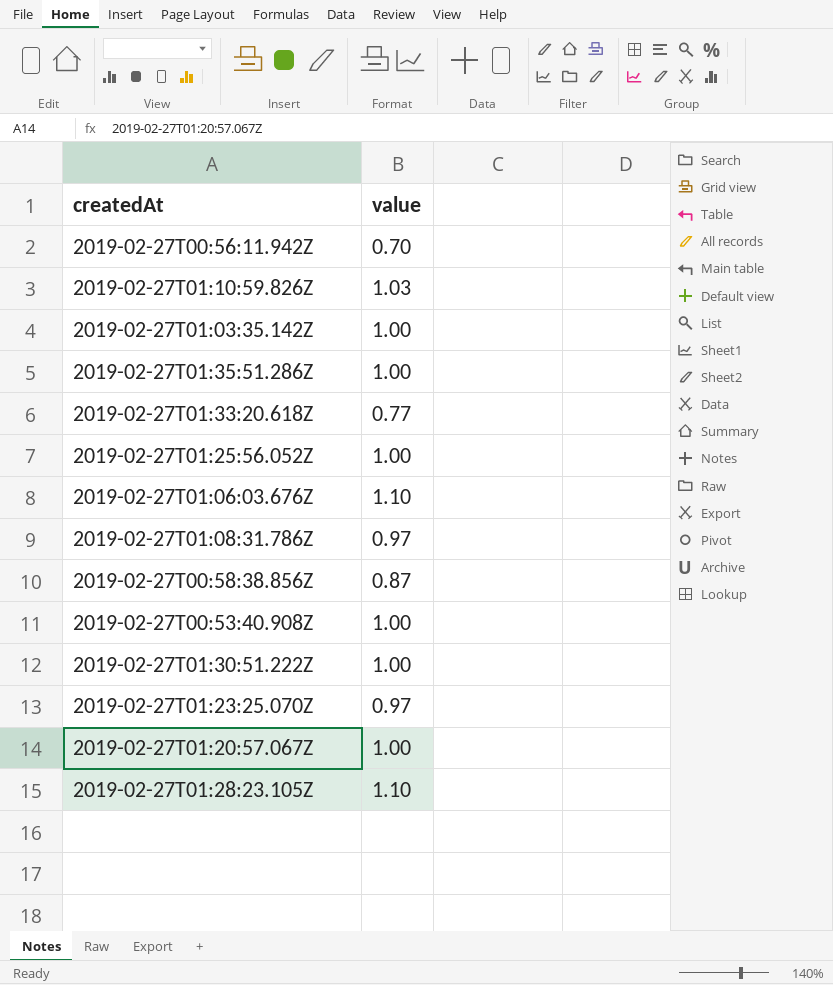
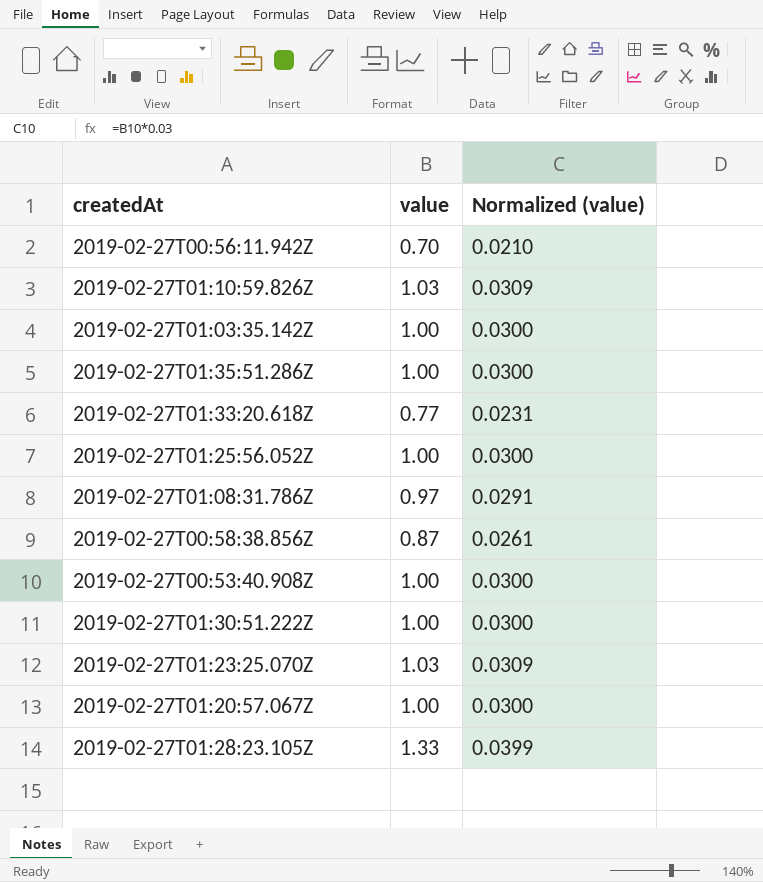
column Normalized (value) | formula: none -> [value] * 0.03
row 2019-02-27T01:06:03.676Z: 1.10 -> none
2019-02-27T01:23:25.070Z | value: 0.97 -> 1.03
2019-02-27T01:28:23.105Z | value: 1.10 -> 1.33

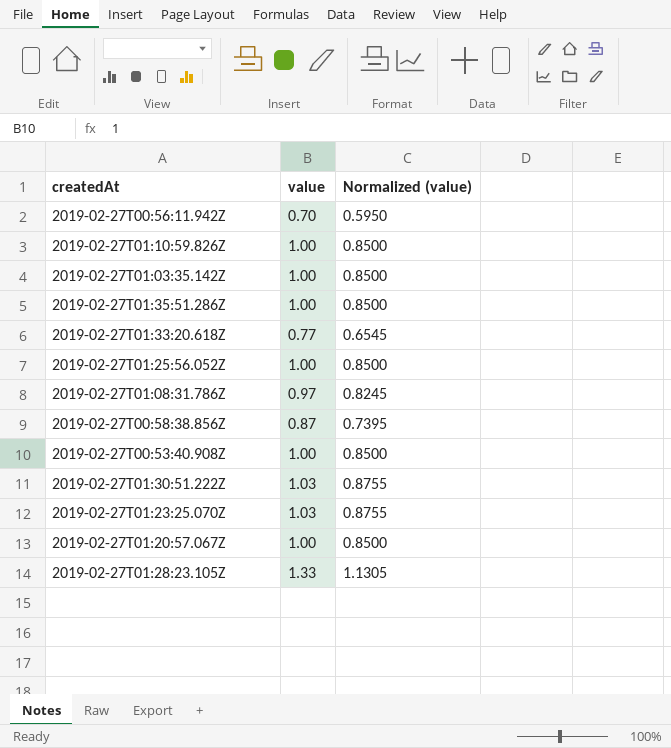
column Normalized (value) | formula: [value] * 0.03 -> [value] * 0.85
2019-02-27T01:10:59.826Z | value: 1.03 -> 1.00
2019-02-27T01:30:51.222Z | value: 1.00 -> 1.03

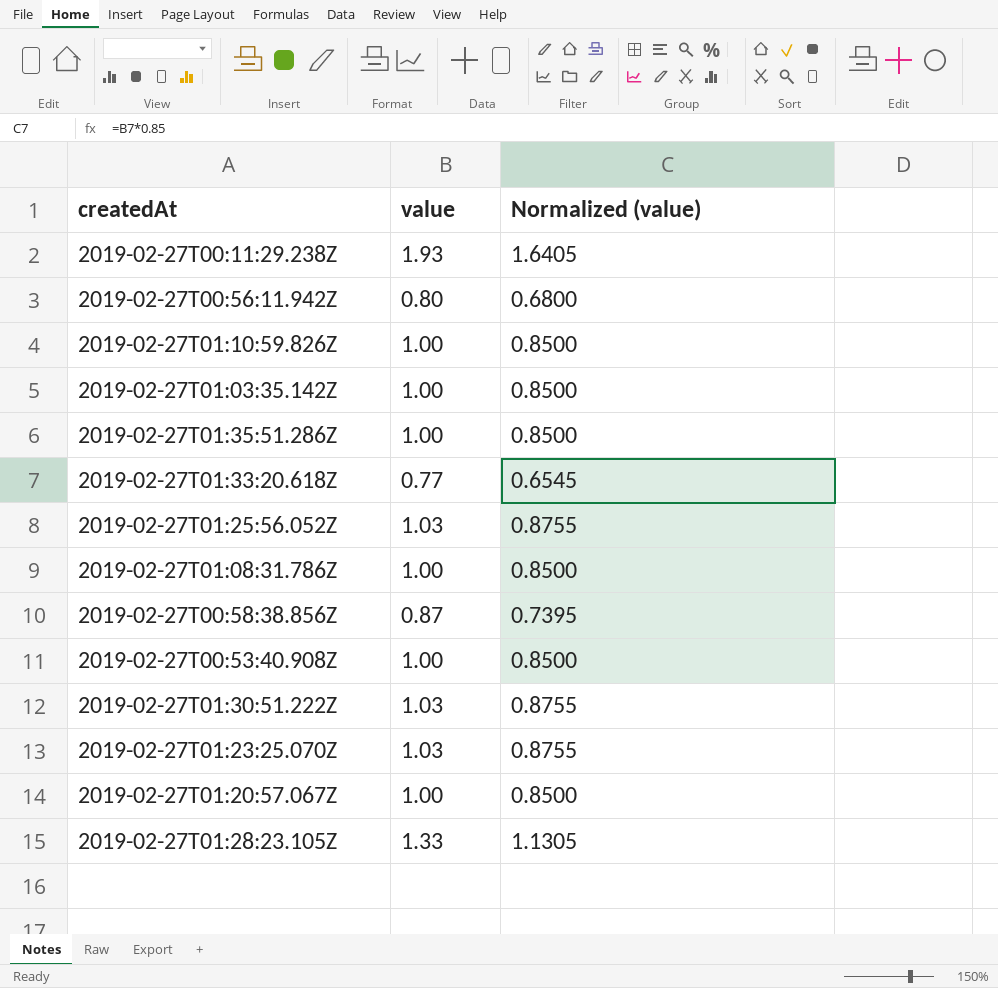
row 2019-02-27T00:11:29.238Z: none -> 1.93 | 1.6405
2019-02-27T00:56:11.942Z | value: 0.70 -> 0.80
2019-02-27T00:56:11.942Z | Normalized (value): 0.5950 -> 0.6800
2019-02-27T01:25:56.052Z | value: 1.00 -> 1.03
2019-02-27T01:25:56.052Z | Normalized (value): 0.8500 -> 0.8755
2019-02-27T01:08:31.786Z | value: 0.97 -> 1.00
2019-02-27T01:08:31.786Z | Normalized (value): 0.8245 -> 0.8500

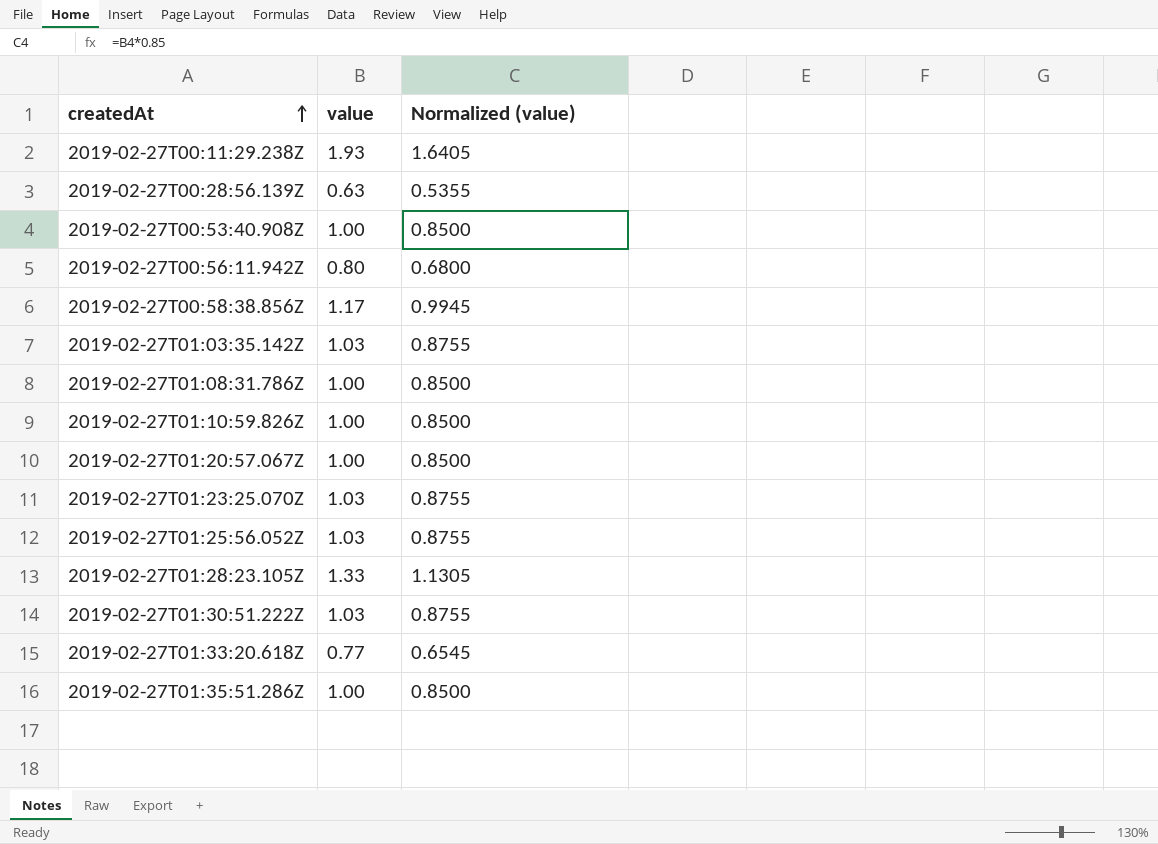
row order: none -> createdAt ascending
row 2019-02-27T00:28:56.139Z: none -> 0.63 | 0.5355
2019-02-27T00:58:38.856Z | value: 0.87 -> 1.17
2019-02-27T00:58:38.856Z | Normalized (value): 0.7395 -> 0.9945
2019-02-27T01:03:35.142Z | value: 1.00 -> 1.03
2019-02-27T01:03:35.142Z | Normalized (value): 0.8500 -> 0.8755

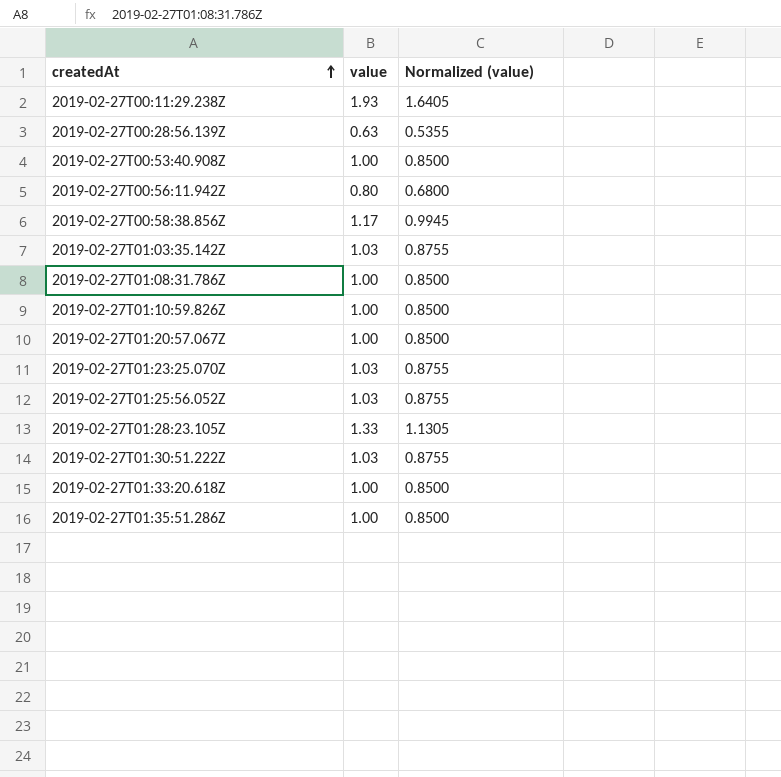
2019-02-27T01:33:20.618Z | value: 0.77 -> 1.00
2019-02-27T01:33:20.618Z | Normalized (value): 0.6545 -> 0.8500

